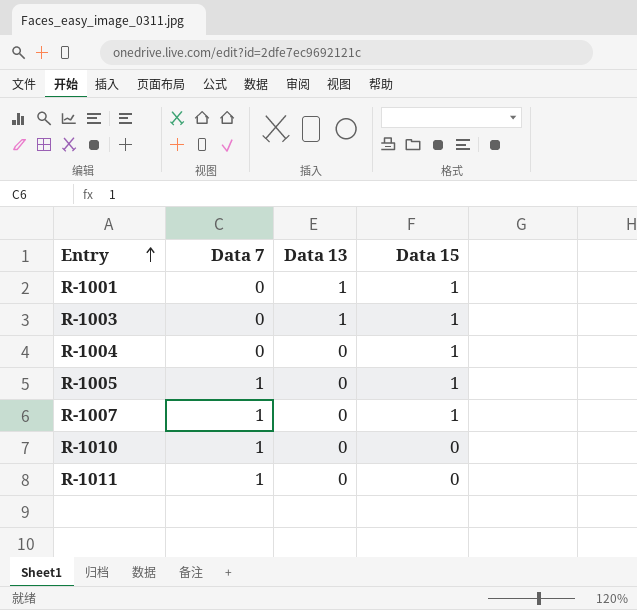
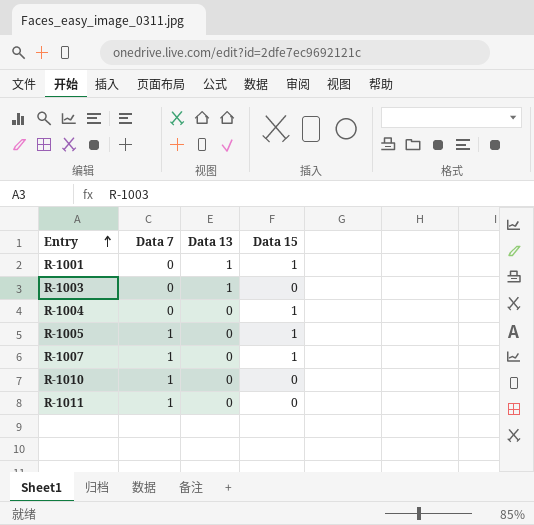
R-1003 | Data 15: 1 -> 0

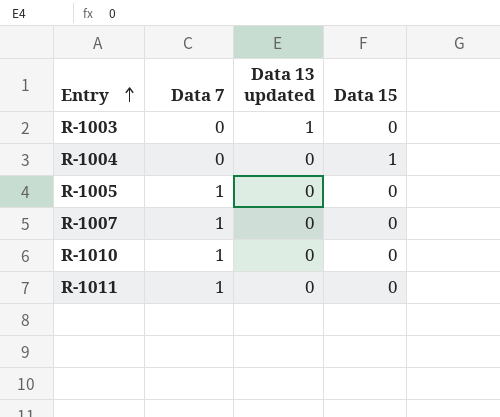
column name: Data 13 -> Data 13 updated
row R-1001: 0 | 1 | 1 -> none
R-1005 | Data 15: 1 -> 0
R-1007 | Data 15: 1 -> 0

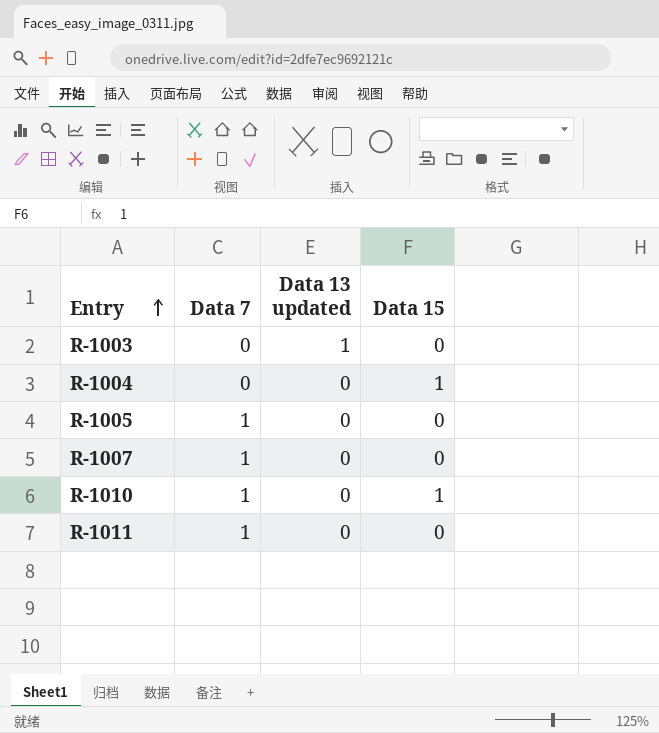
R-1010 | Data 15: 0 -> 1

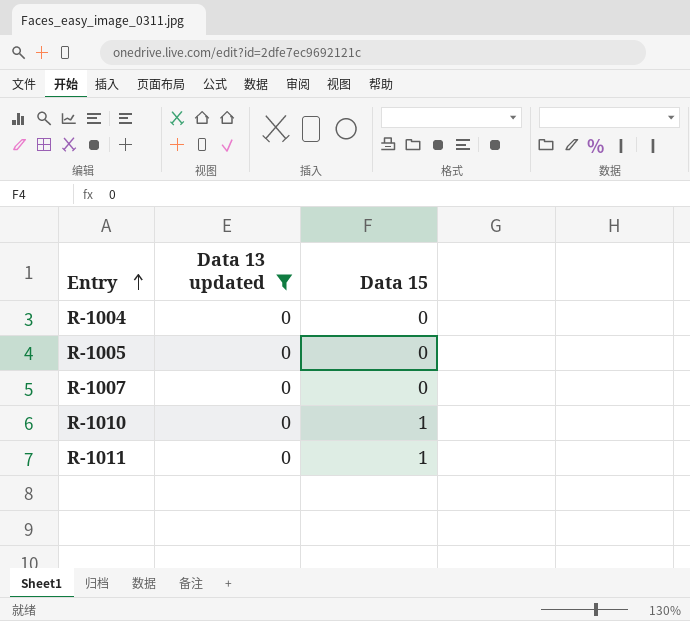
filter: none -> Data 13 updated = 0
column Data 7 | position: 2 -> none
R-1004 | Data 15: 1 -> 0
R-1011 | Data 15: 0 -> 1

